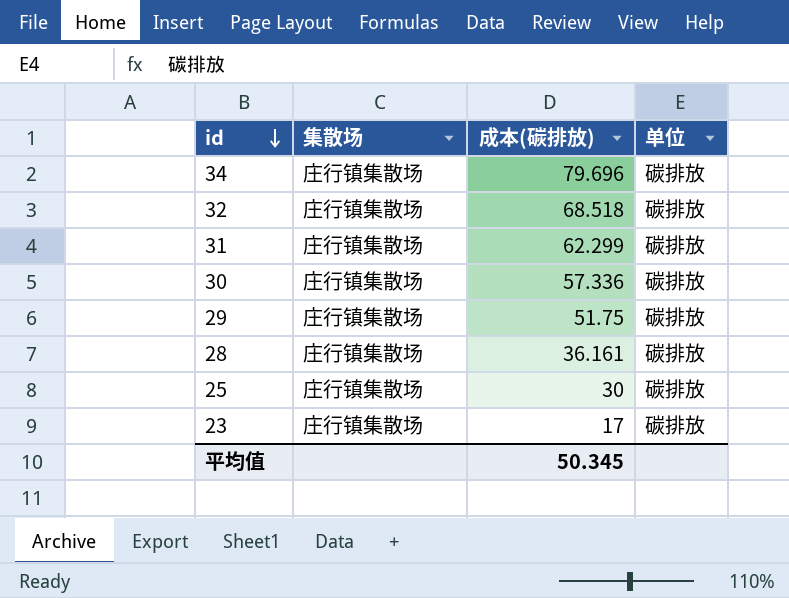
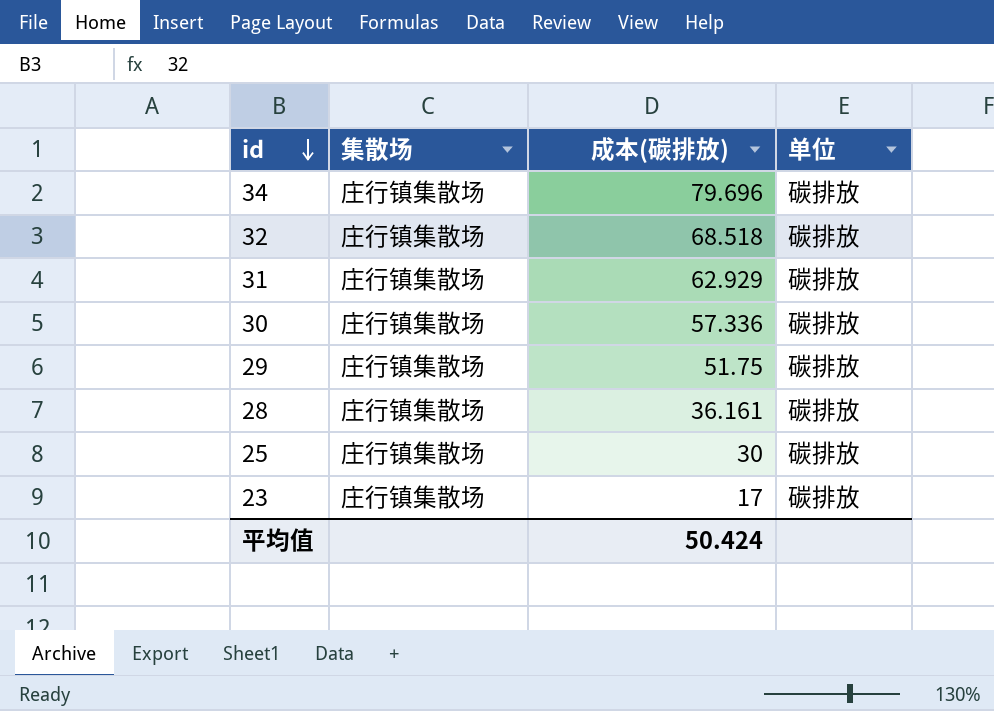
31 | 成本(碳排放): 62.299 -> 62.929
平均值 | 成本(碳排放): 50.345 -> 50.424

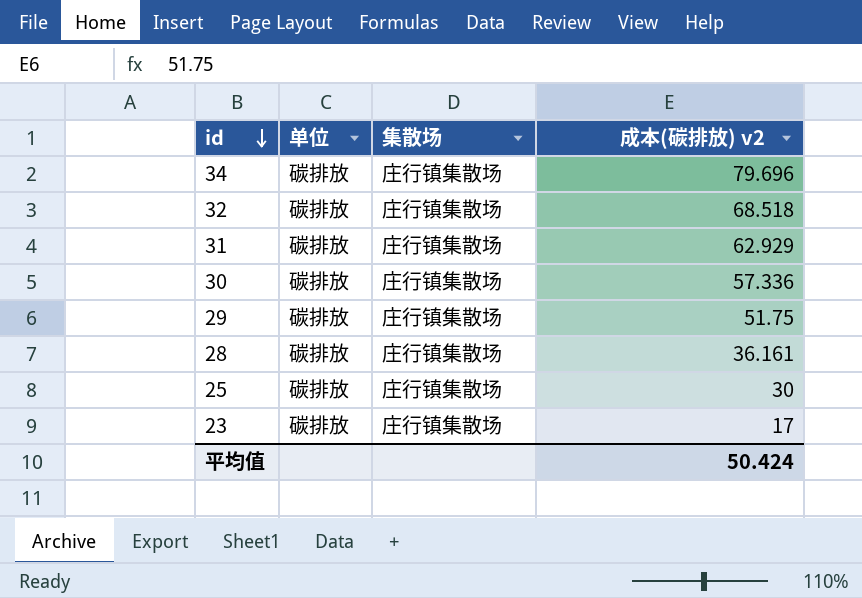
column 单位 | position: 4 -> 2
column name: 成本(碳排放) -> 成本(碳排放) v2

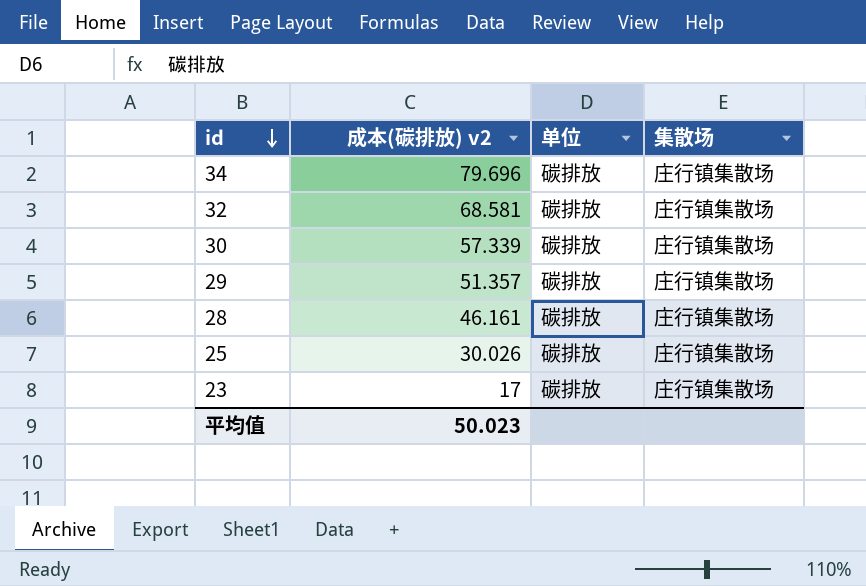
column 成本(碳排放) v2 | position: 4 -> 2
row 31: 碳排放 | 庄行镇集散场 | 62.929 -> none
32 | 成本(碳排放) v2: 68.518 -> 68.581
30 | 成本(碳排放) v2: 57.336 -> 57.339
29 | 成本(碳排放) v2: 51.75 -> 51.357
28 | 成本(碳排放) v2: 36.161 -> 46.161
25 | 成本(碳排放) v2: 30 -> 30.026
平均值 | 成本(碳排放) v2: 50.424 -> 50.023

